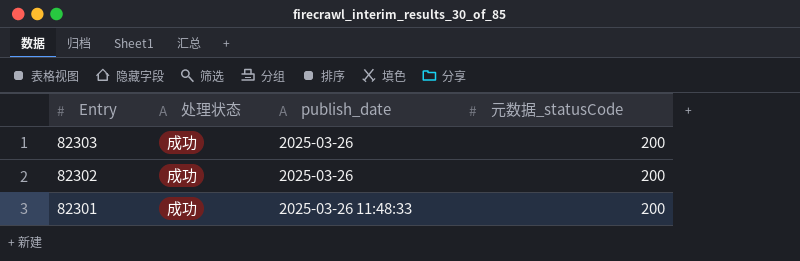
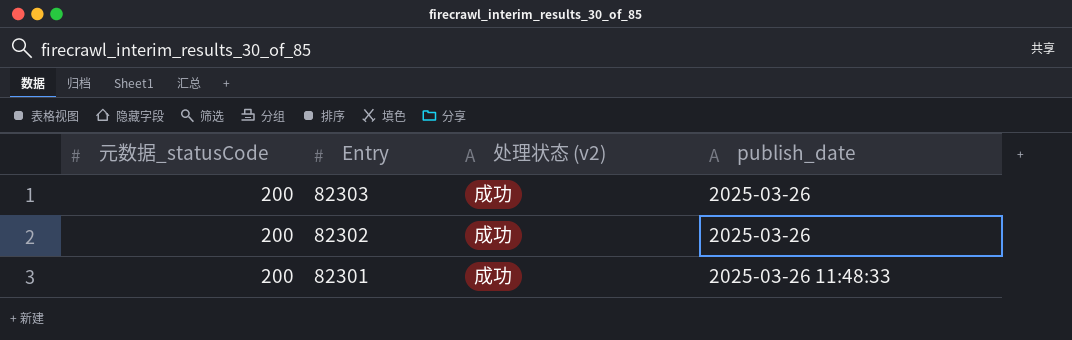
column 元数据_statusCode | position: 4 -> 1
column name: 处理状态 -> 处理状态 (v2)

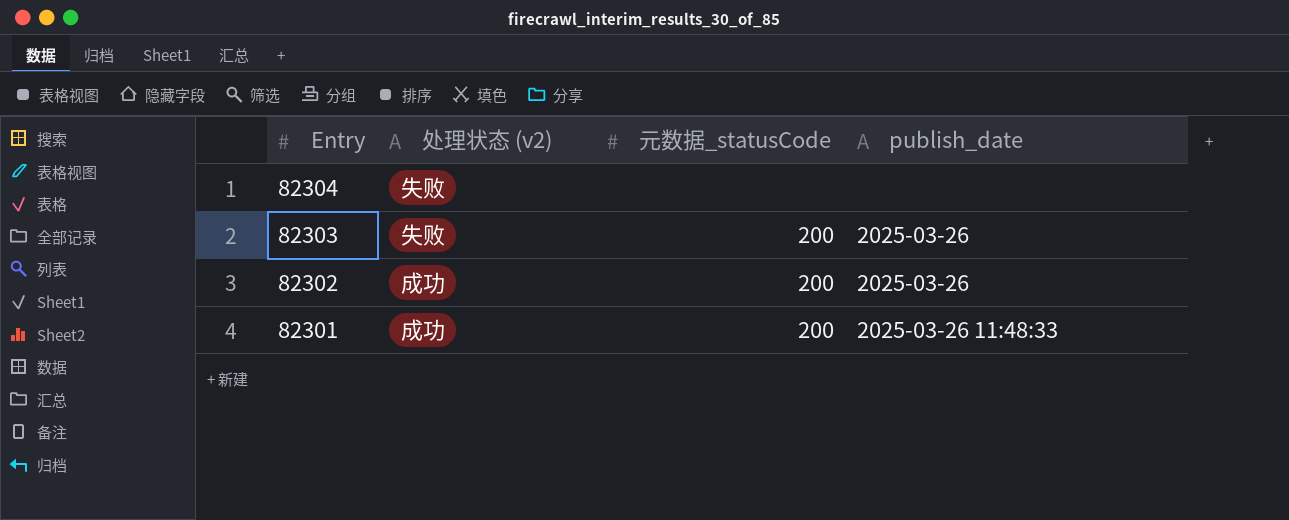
column 元数据_statusCode | position: 1 -> 3
row 82304: none -> 失败 | none | none
82303 | 处理状态 (v2): 成功 -> 失败

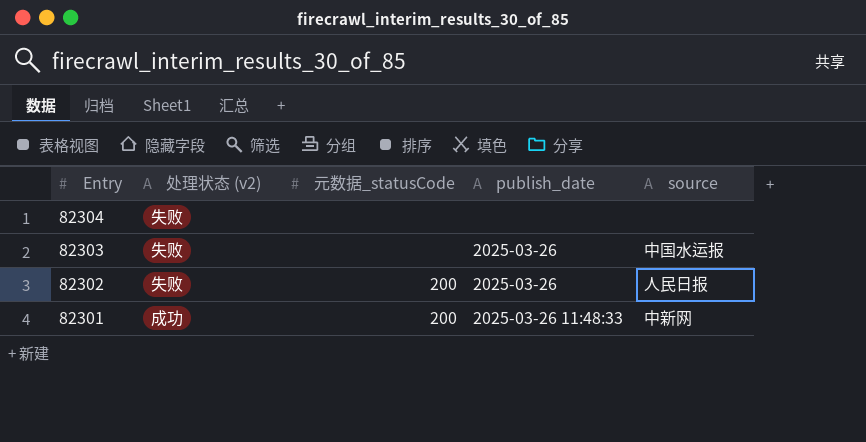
column source | position: none -> 5
82303 | 元数据_statusCode: 200 -> none
82302 | 处理状态 (v2): 成功 -> 失败

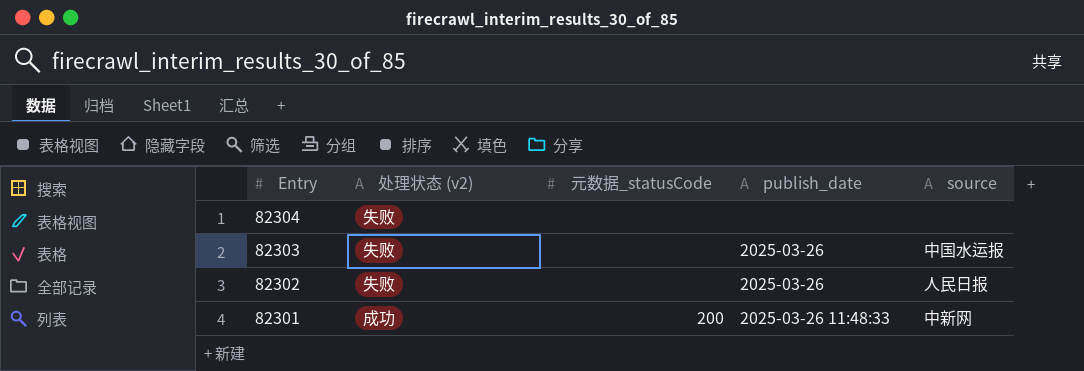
82302 | 元数据_statusCode: 200 -> none

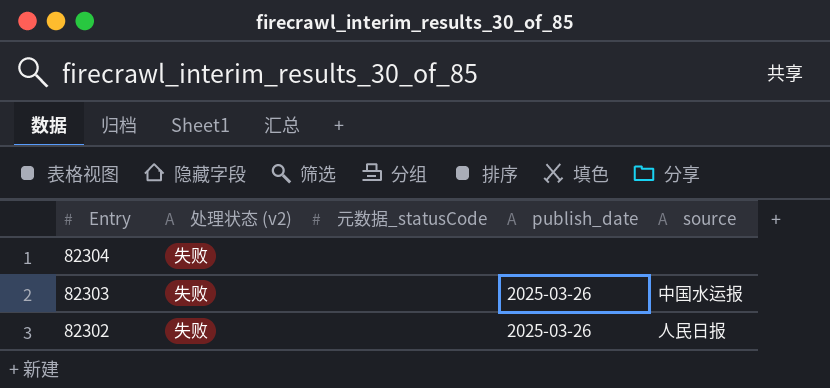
row 82301: 成功 | 200 | 2025-03-26 11:48:33 | 中新网 -> none

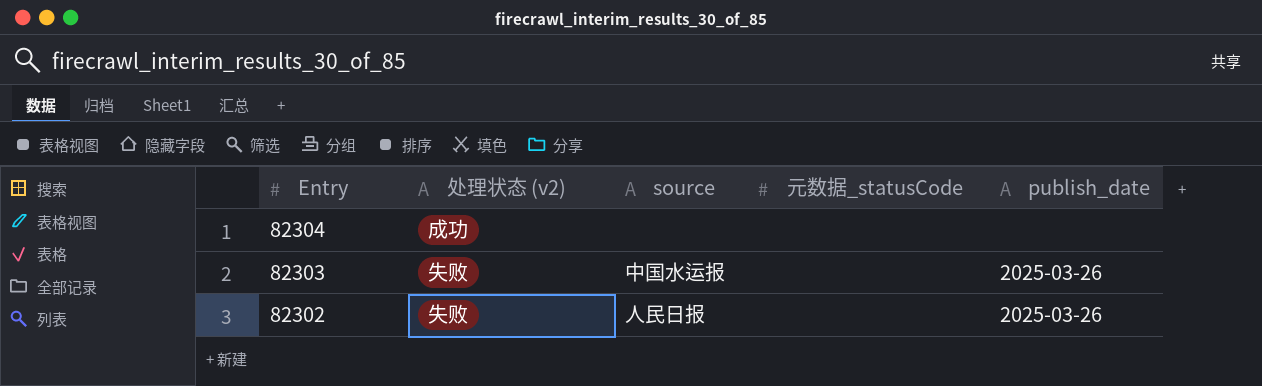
column source | position: 5 -> 3
82304 | 处理状态 (v2): 失败 -> 成功

